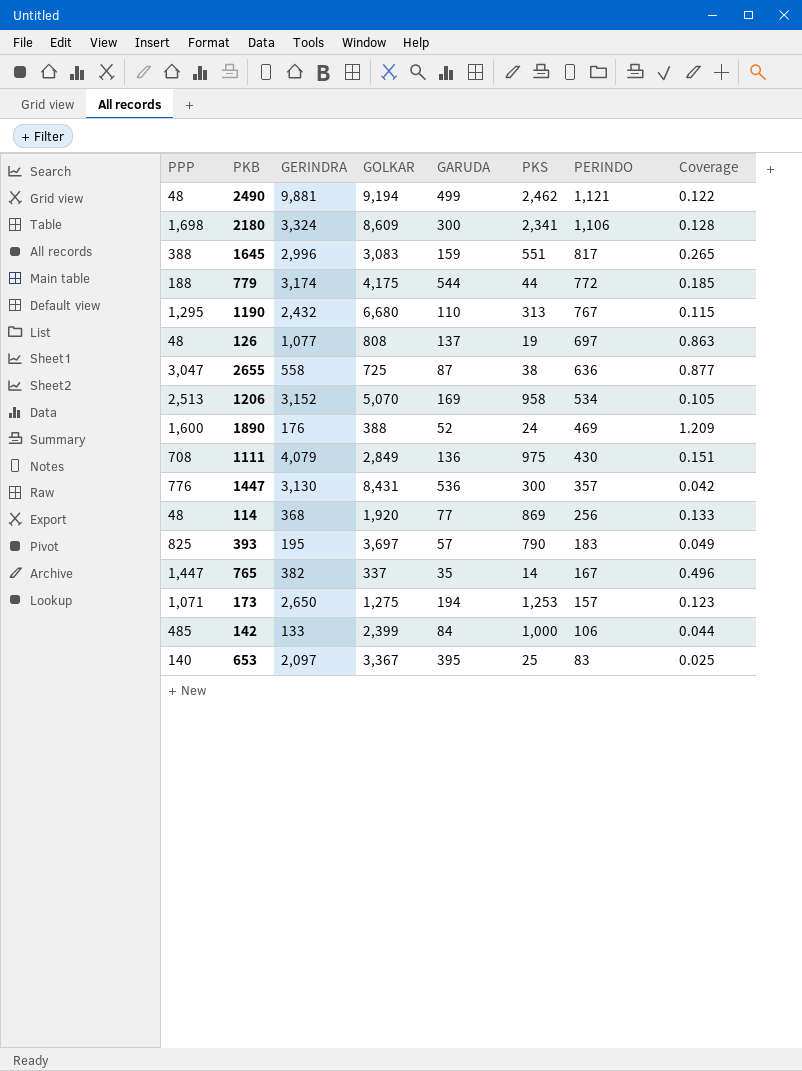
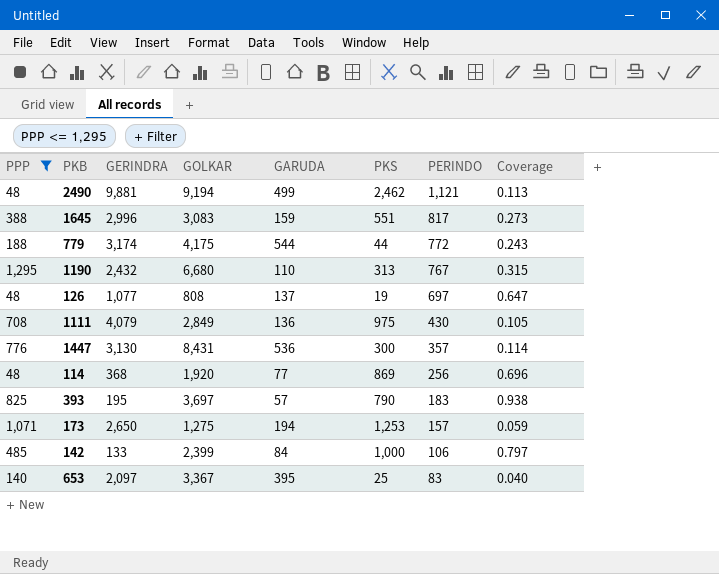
filter: none -> PPP <= 1,295
column Coverage | formula: [PERINDO] / [GOLKAR] -> [PERINDO] / [GERINDRA]

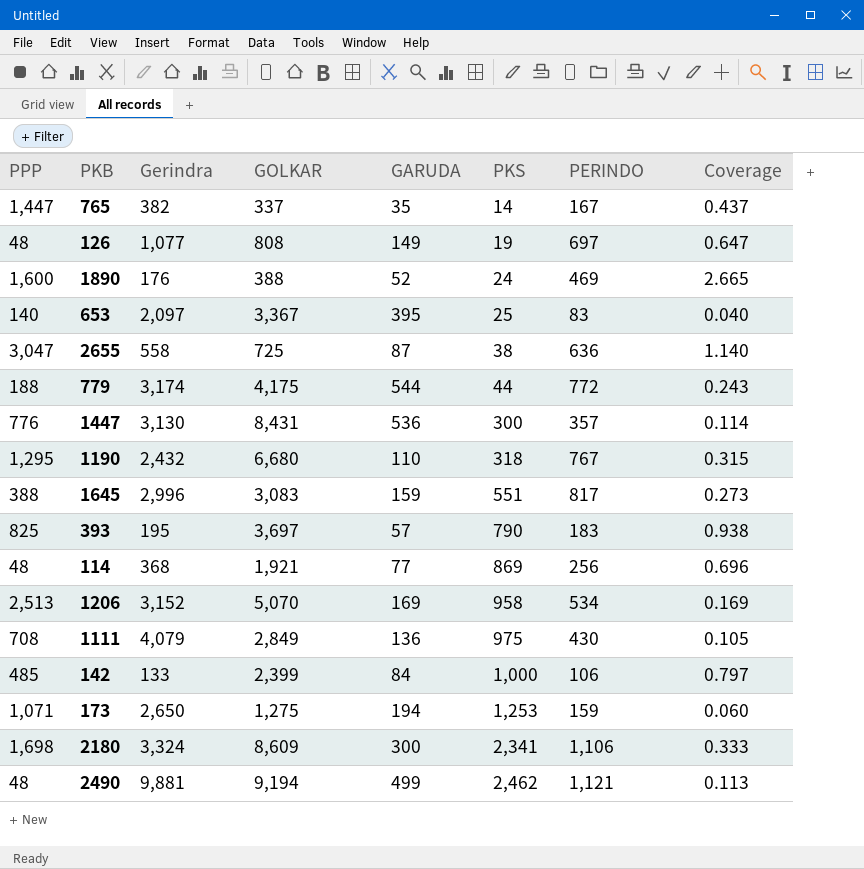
filter: PPP <= 1,295 -> none
row order: PERINDO descending -> PKS ascending
column name: GERINDRA -> Gerindra
126 | GARUDA: 137 -> 149
1190 | PKS: 313 -> 318
114 | GOLKAR: 1,920 -> 1,921
173 | PERINDO: 157 -> 159
173 | Coverage: 0.059 -> 0.060

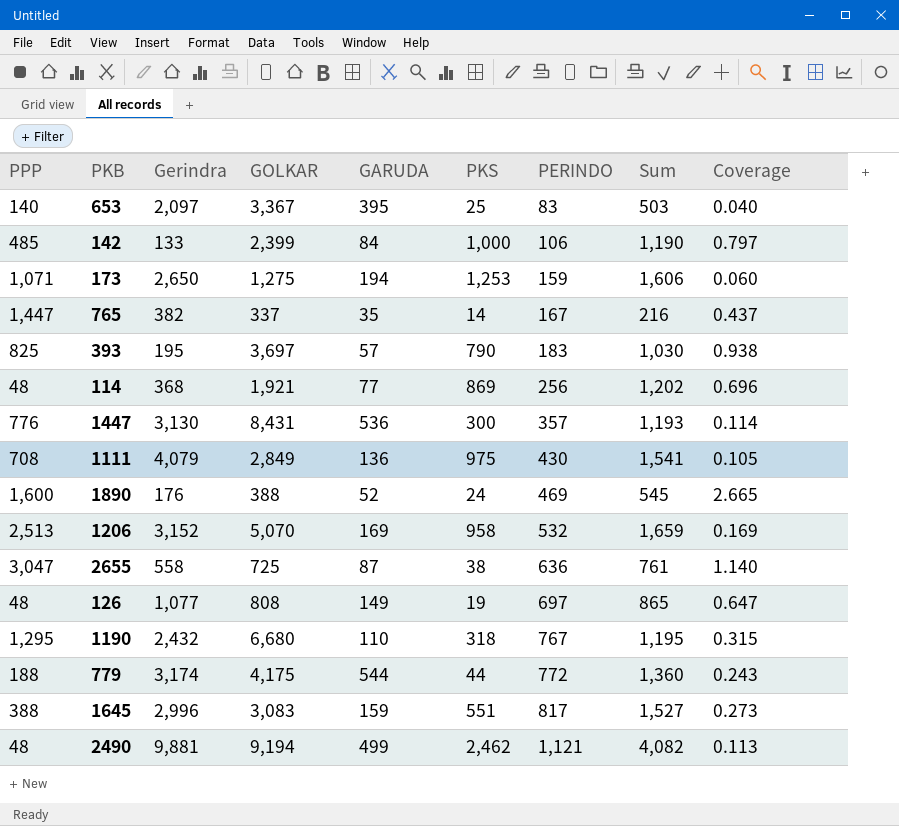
row order: PKS ascending -> PERINDO ascending
column Sum | formula: none -> [GARUDA] + [PKS] + [PERINDO]
row 2180: 1,698 | 3,324 | 8,609 | 300 | 2,341 | 1,106 | 0.333 -> none
1206 | PERINDO: 534 -> 532

